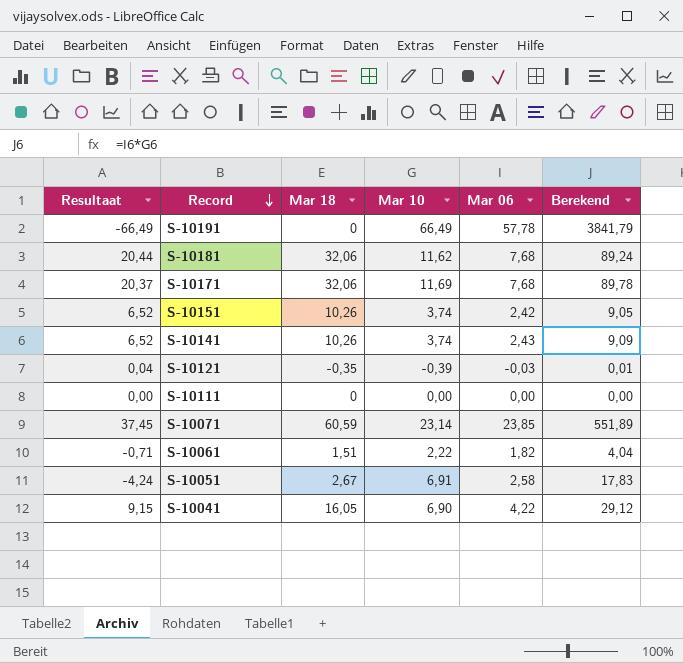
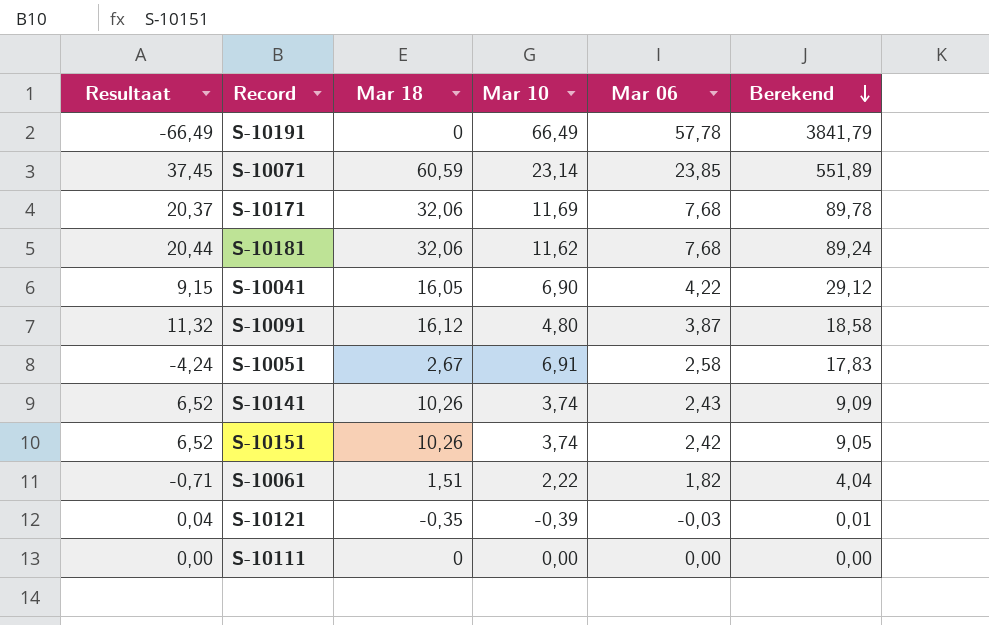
row order: Record descending -> Berekend descending
row S-10091: none -> 11,32 | 16,12 | 4,80 | 3,87 | 18,58

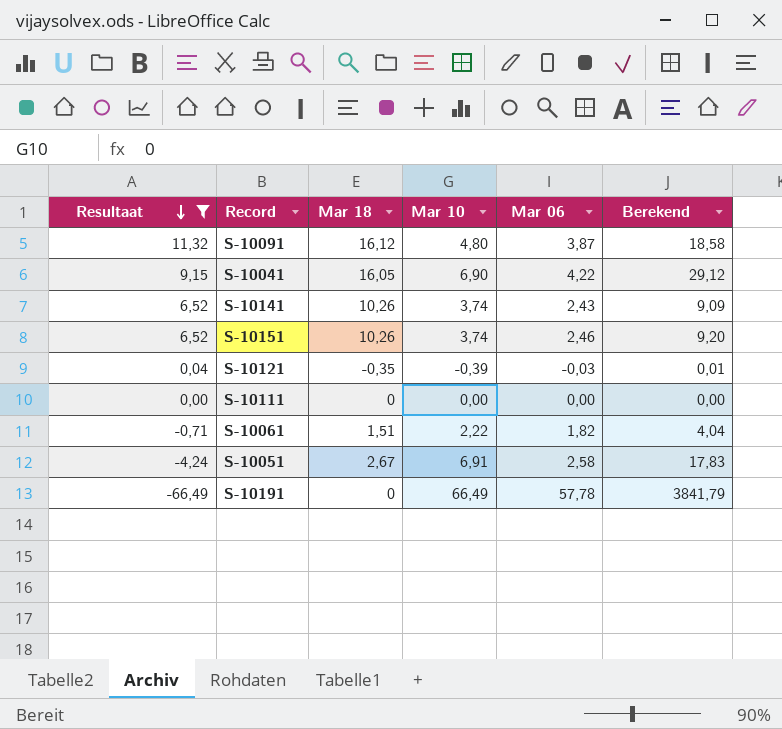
filter: none -> Resultaat <= 11,32
row order: Berekend descending -> Resultaat descending
S-10151 | Mar 06: 2,42 -> 2,46
S-10151 | Berekend: 9,05 -> 9,20

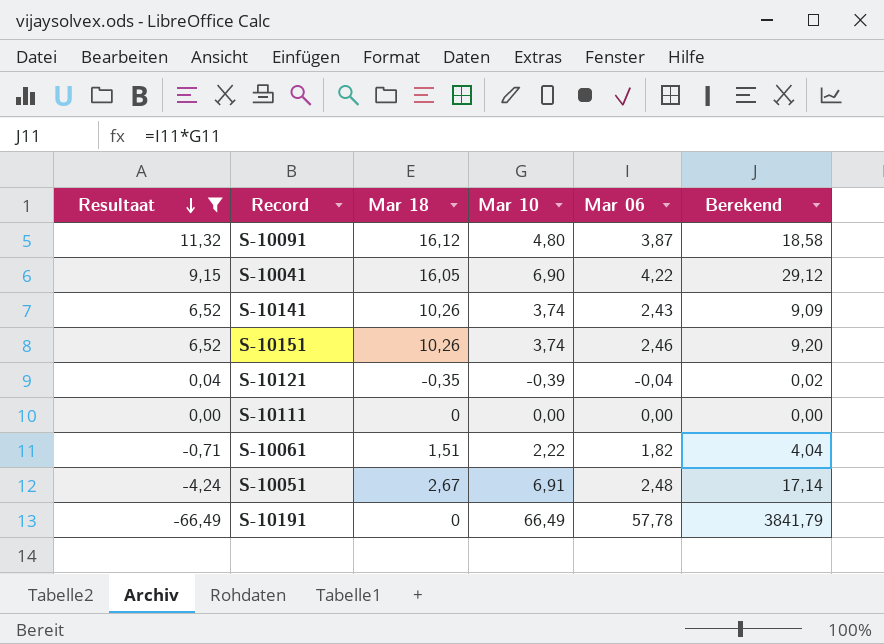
S-10121 | Mar 06: -0,03 -> -0,04
S-10121 | Berekend: 0,01 -> 0,02
S-10051 | Mar 06: 2,58 -> 2,48
S-10051 | Berekend: 17,83 -> 17,14

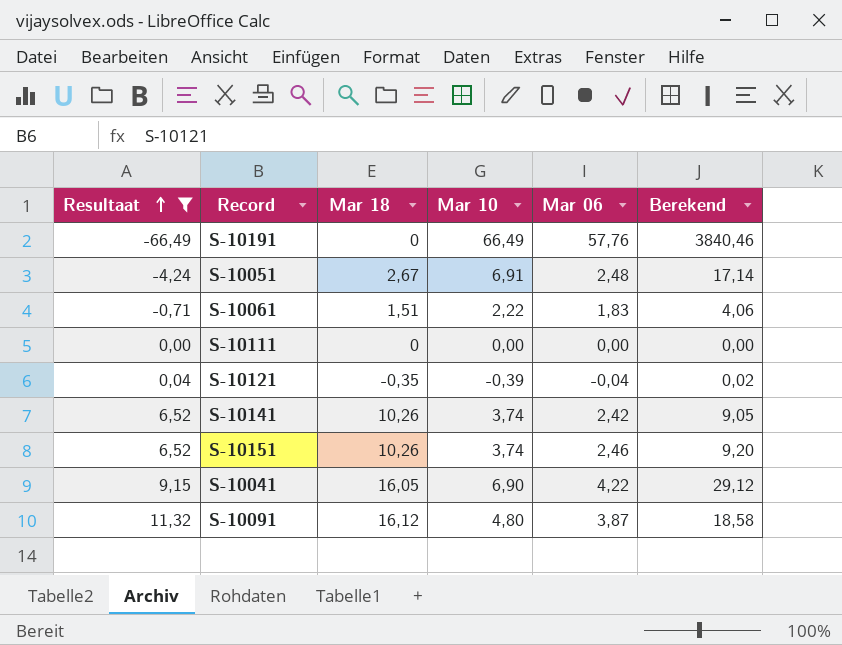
row order: Resultaat descending -> Resultaat ascending
S-10191 | Mar 06: 57,78 -> 57,76
S-10191 | Berekend: 3841,79 -> 3840,46
S-10061 | Mar 06: 1,82 -> 1,83
S-10061 | Berekend: 4,04 -> 4,06
S-10141 | Mar 06: 2,43 -> 2,42
S-10141 | Berekend: 9,09 -> 9,05

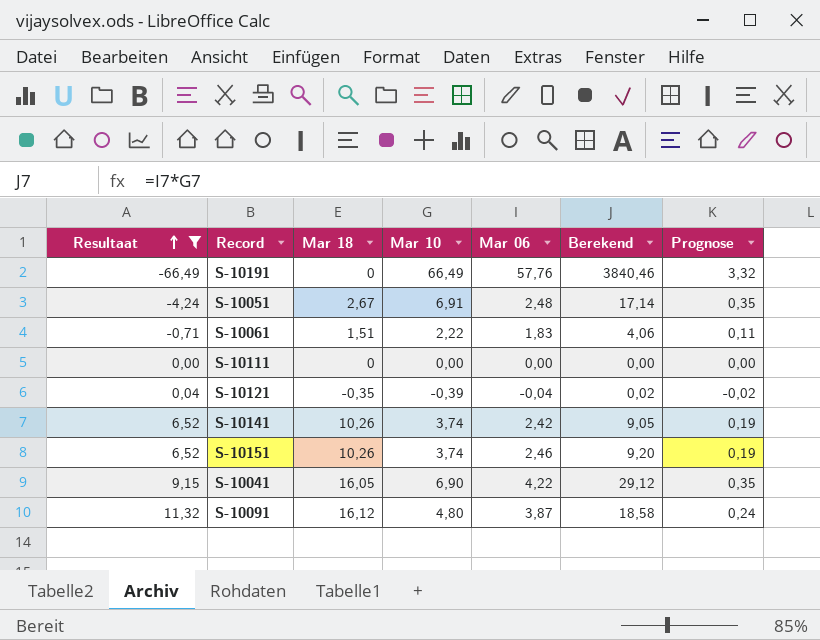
column Prognose | formula: none -> [Mar 10] * 0,05

